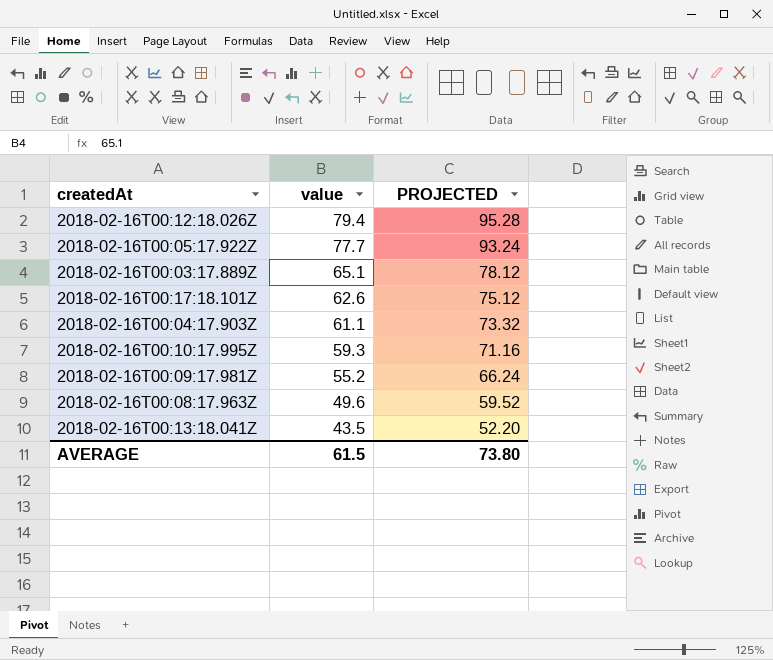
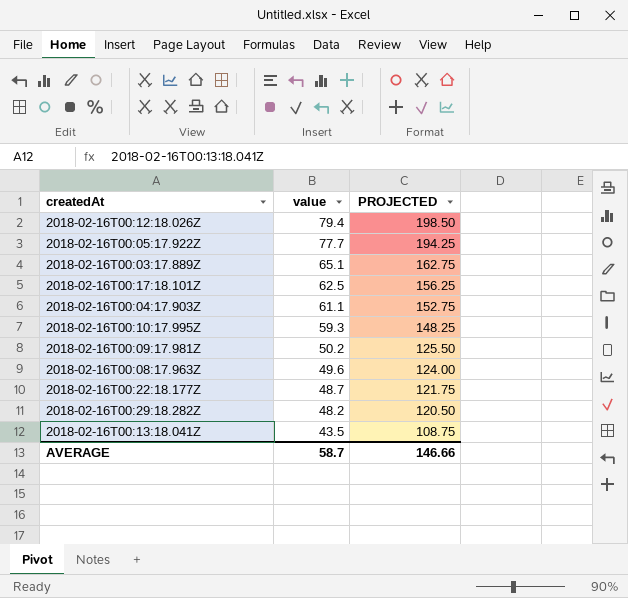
column PROJECTED | formula: [value] * 1.2 -> [value] * 2.5
2018-02-16T00:17:18.101Z | value: 62.6 -> 62.5
2018-02-16T00:09:17.981Z | value: 55.2 -> 50.2
row 2018-02-16T00:22:18.177Z: none -> 48.7 | 121.75
row 2018-02-16T00:29:18.282Z: none -> 48.2 | 120.50
AVERAGE | value: 61.5 -> 58.7
AVERAGE | PROJECTED: 73.80 -> 146.66

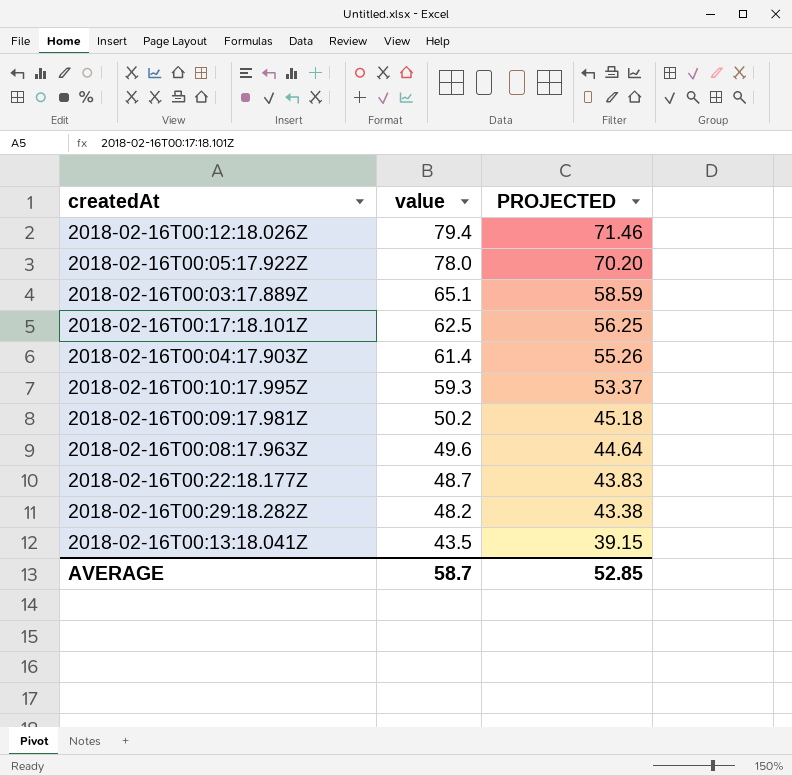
column PROJECTED | formula: [value] * 2.5 -> [value] * 0.9
2018-02-16T00:05:17.922Z | value: 77.7 -> 78.0
2018-02-16T00:04:17.903Z | value: 61.1 -> 61.4
AVERAGE | PROJECTED: 146.66 -> 52.85

